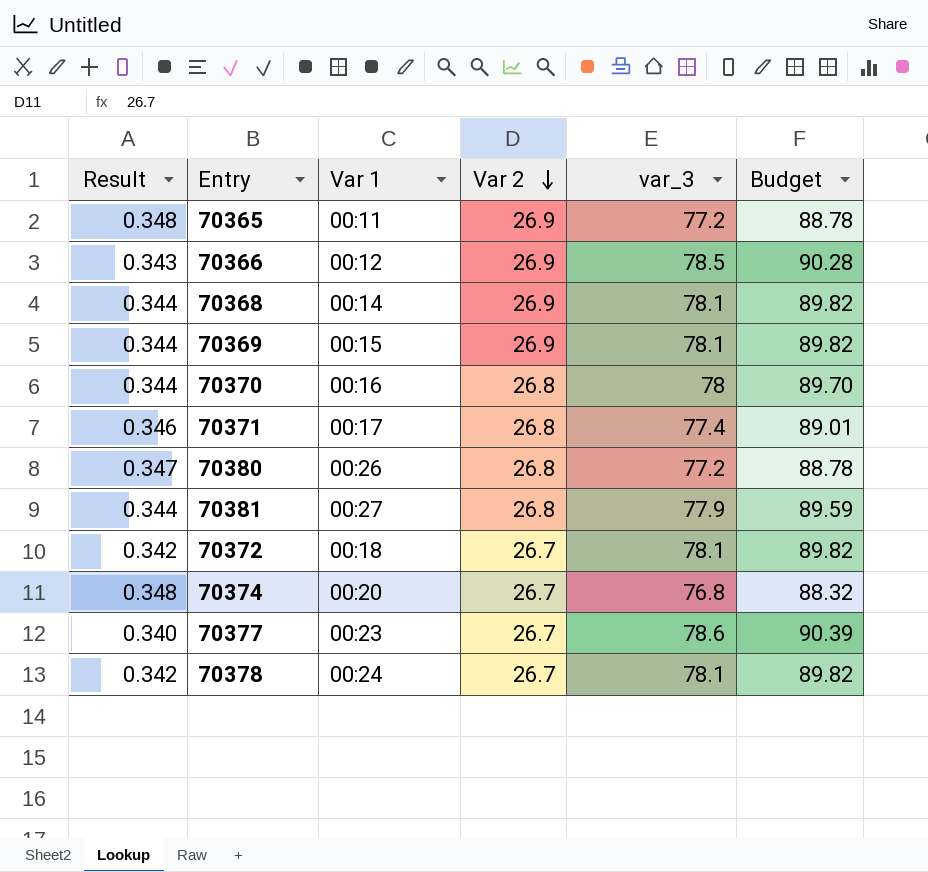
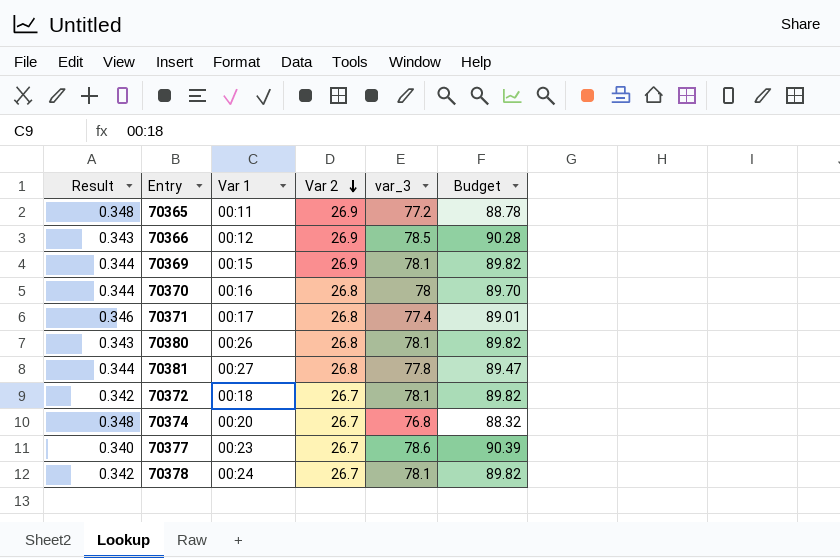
row 70368: 0.344 | 00:14 | 26.9 | 78.1 | 89.82 -> none
70380 | Result: 0.347 -> 0.343
70380 | var_3: 77.2 -> 78.1
70380 | Budget: 88.78 -> 89.82
70381 | var_3: 77.9 -> 77.8
70381 | Budget: 89.59 -> 89.47

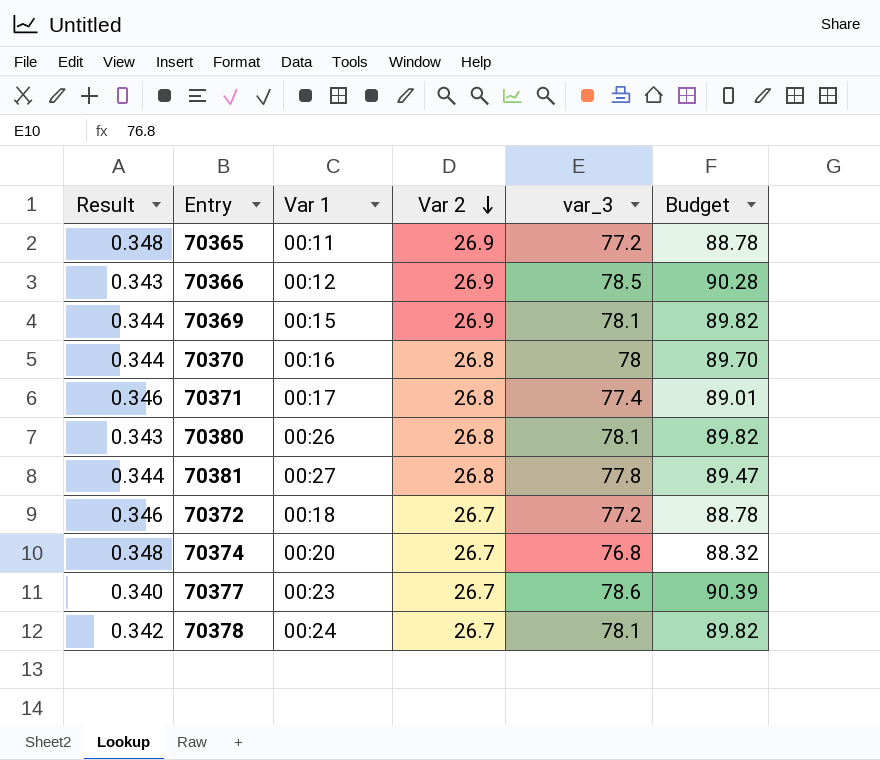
70372 | Result: 0.342 -> 0.346
70372 | var_3: 78.1 -> 77.2
70372 | Budget: 89.82 -> 88.78

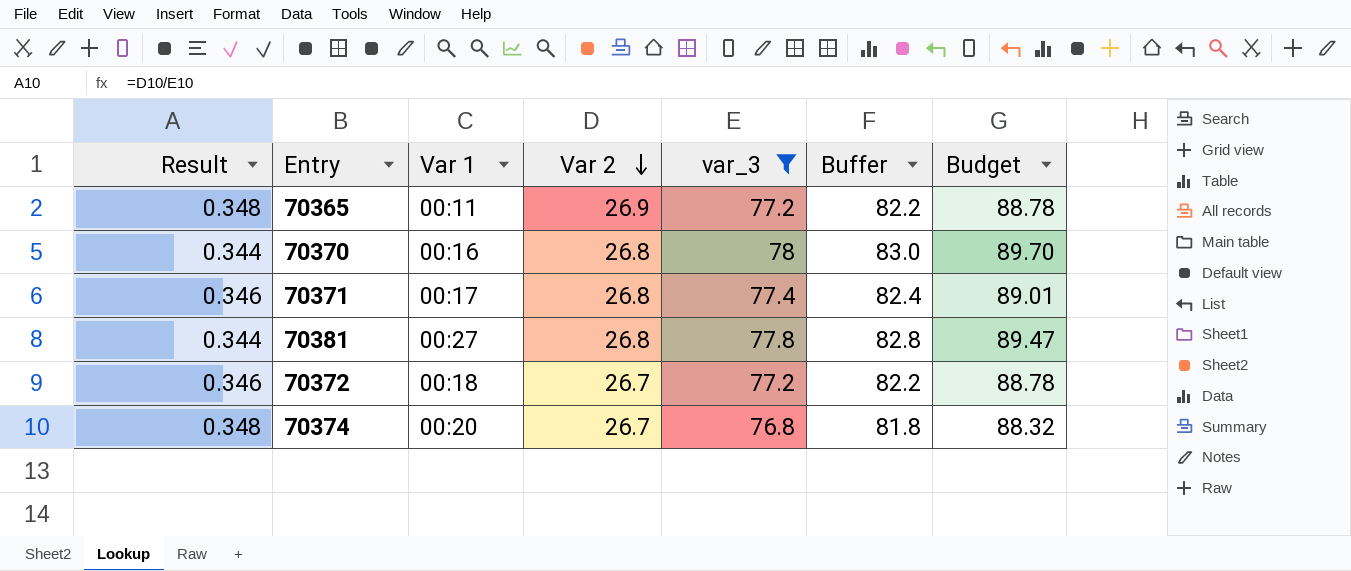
filter: none -> var_3 <= 78
column Buffer | formula: none -> [var_3] + 5

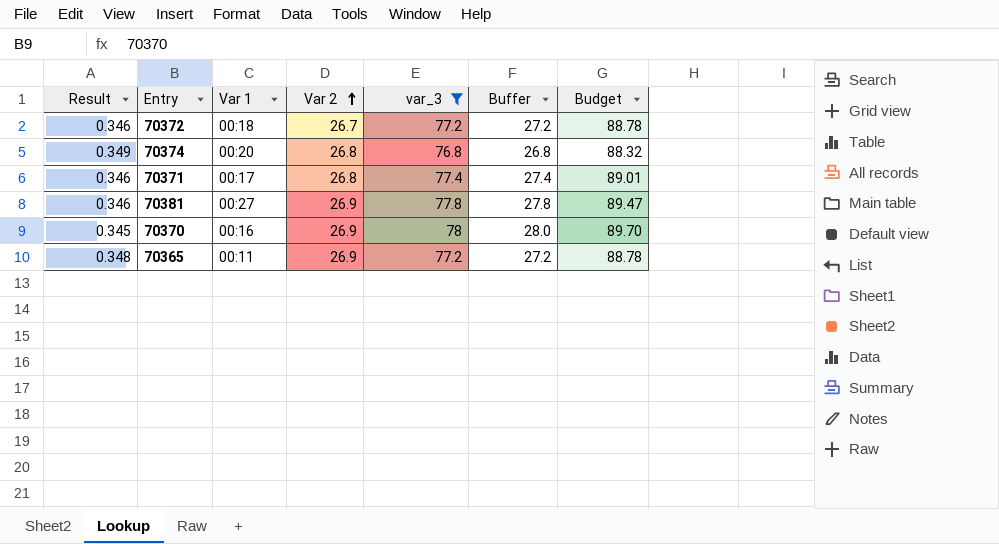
row order: Var 2 descending -> Var 2 ascending
column Buffer | formula: [var_3] + 5 -> [var_3] - 50
70374 | Result: 0.348 -> 0.349
70374 | Var 2: 26.7 -> 26.8
70381 | Result: 0.344 -> 0.346
70381 | Var 2: 26.8 -> 26.9
70370 | Result: 0.344 -> 0.345
70370 | Var 2: 26.8 -> 26.9

